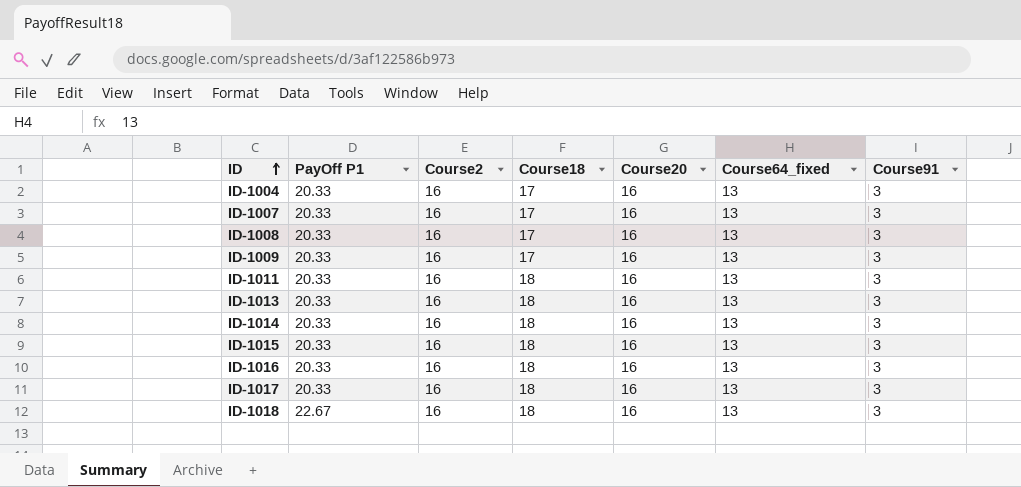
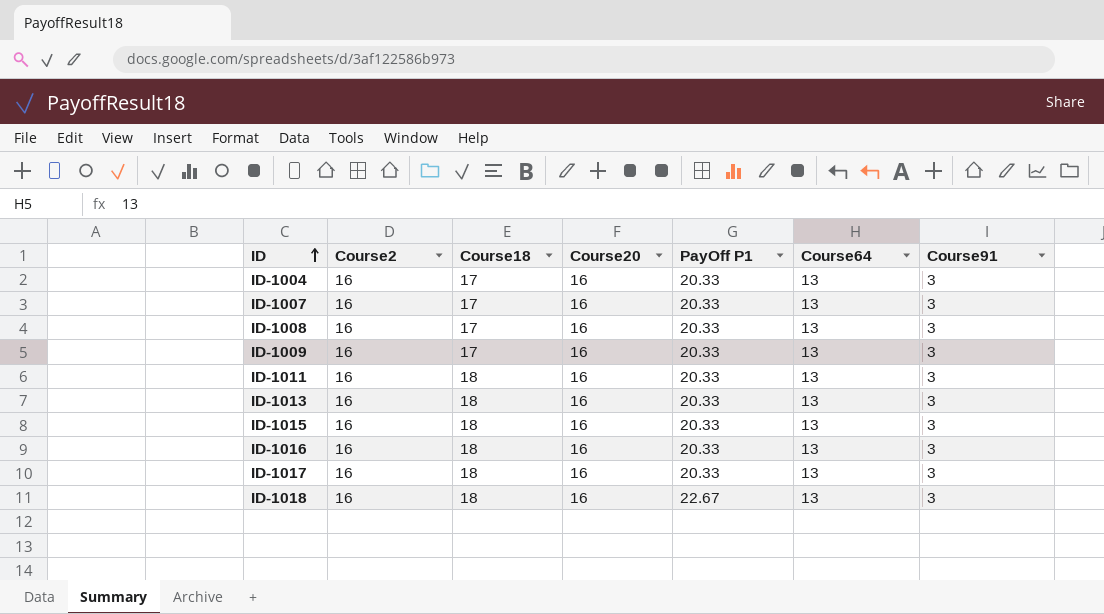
column PayOff P1 | position: 2 -> 5
column name: Course64_fixed -> Course64
row ID-1014: 20.33 | 16 | 18 | 16 | 13 | 3 -> none

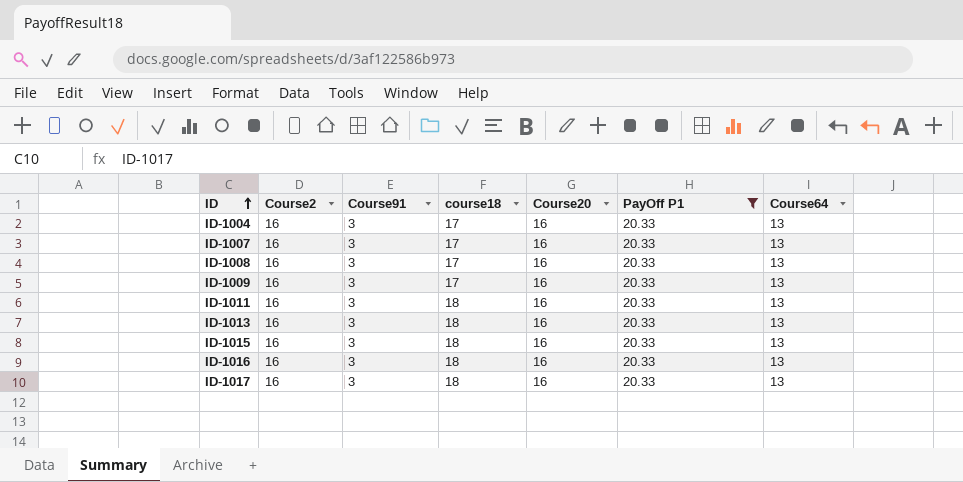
filter: none -> PayOff P1 = 20.33
column Course91 | position: 7 -> 3
column name: Course18 -> course18

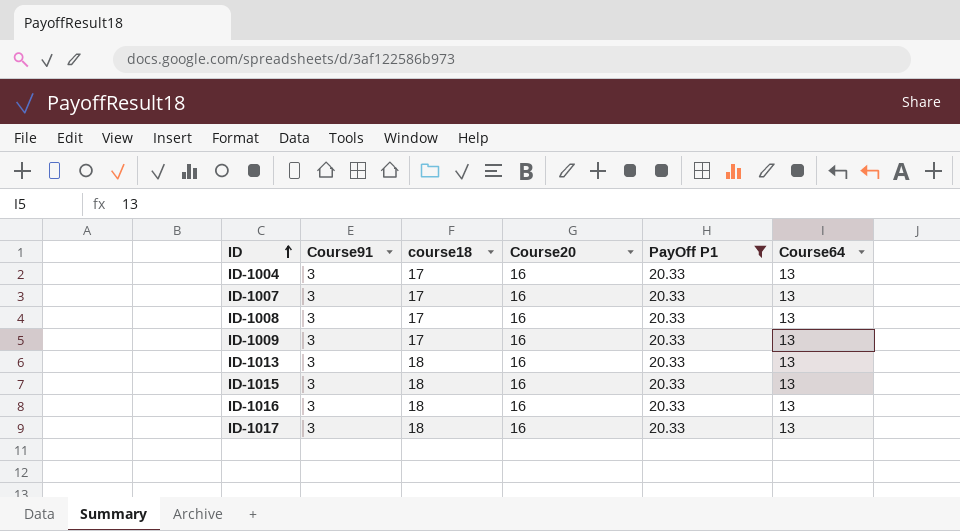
column Course2 | position: 2 -> none
row ID-1011: 16 | 3 | 18 | 16 | 20.33 | 13 -> none

